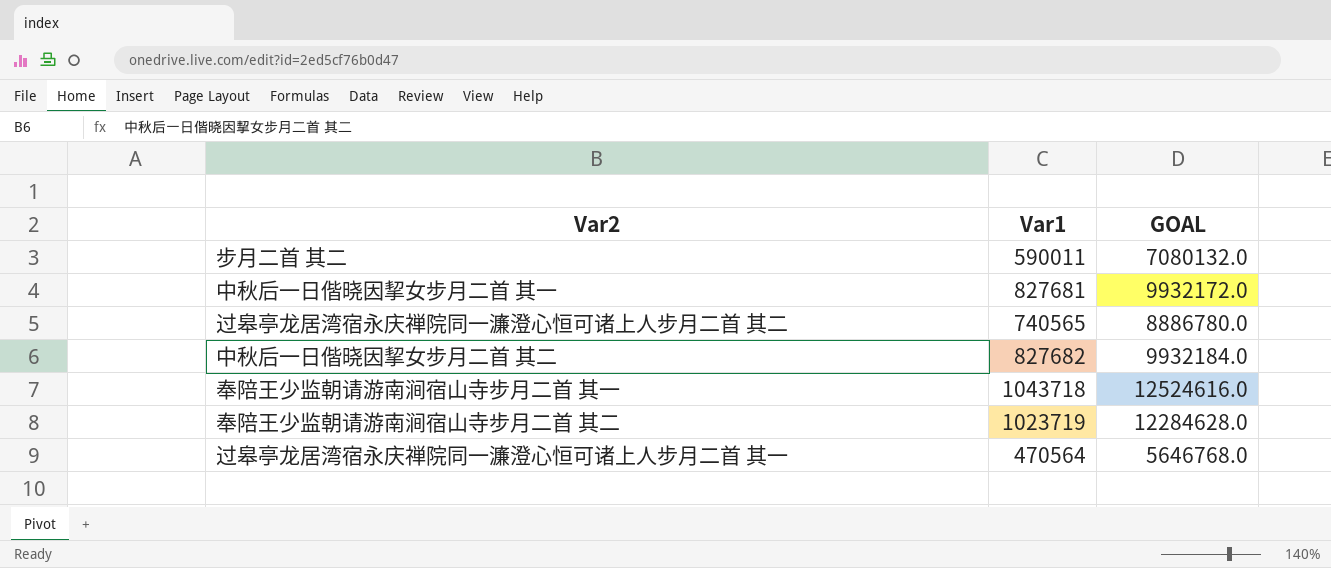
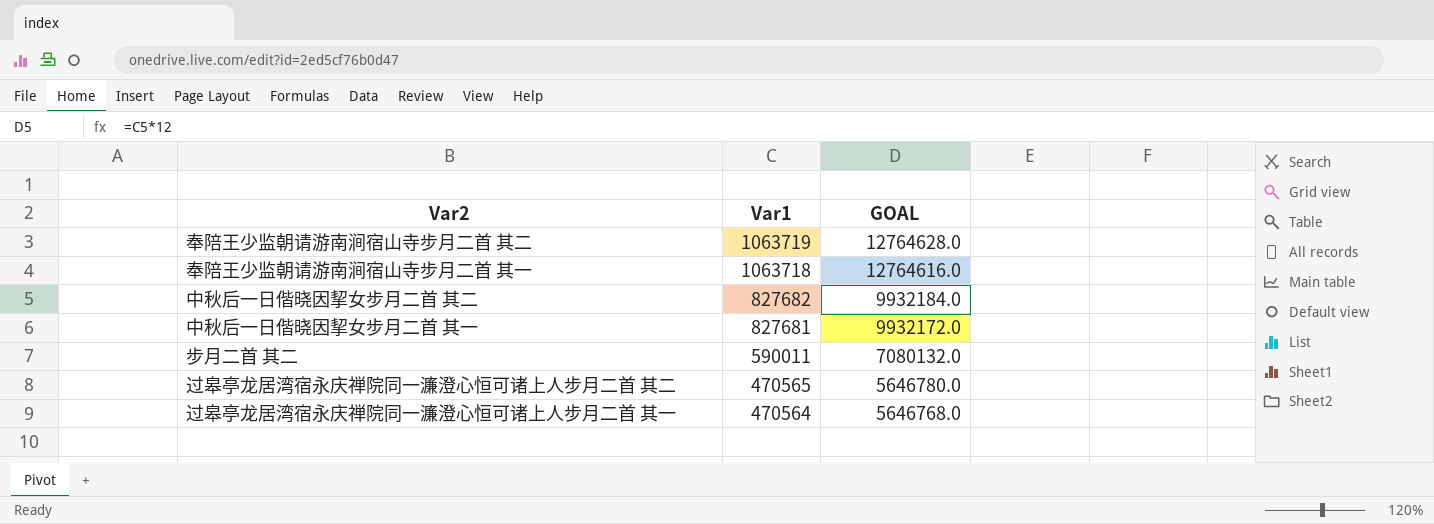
row order: none -> Var1 descending
奉陪王少监朝请游南涧宿山寺步月二首 其二 | Var1: 1023719 -> 1063719
奉陪王少监朝请游南涧宿山寺步月二首 其二 | GOAL: 12284628.0 -> 12764628.0
奉陪王少监朝请游南涧宿山寺步月二首 其一 | Var1: 1043718 -> 1063718
奉陪王少监朝请游南涧宿山寺步月二首 其一 | GOAL: 12524616.0 -> 12764616.0
过皋亭龙居湾宿永庆禅院同一濂澄心恒可诸上人步月二首 其二 | Var1: 740565 -> 470565
过皋亭龙居湾宿永庆禅院同一濂澄心恒可诸上人步月二首 其二 | GOAL: 8886780.0 -> 5646780.0

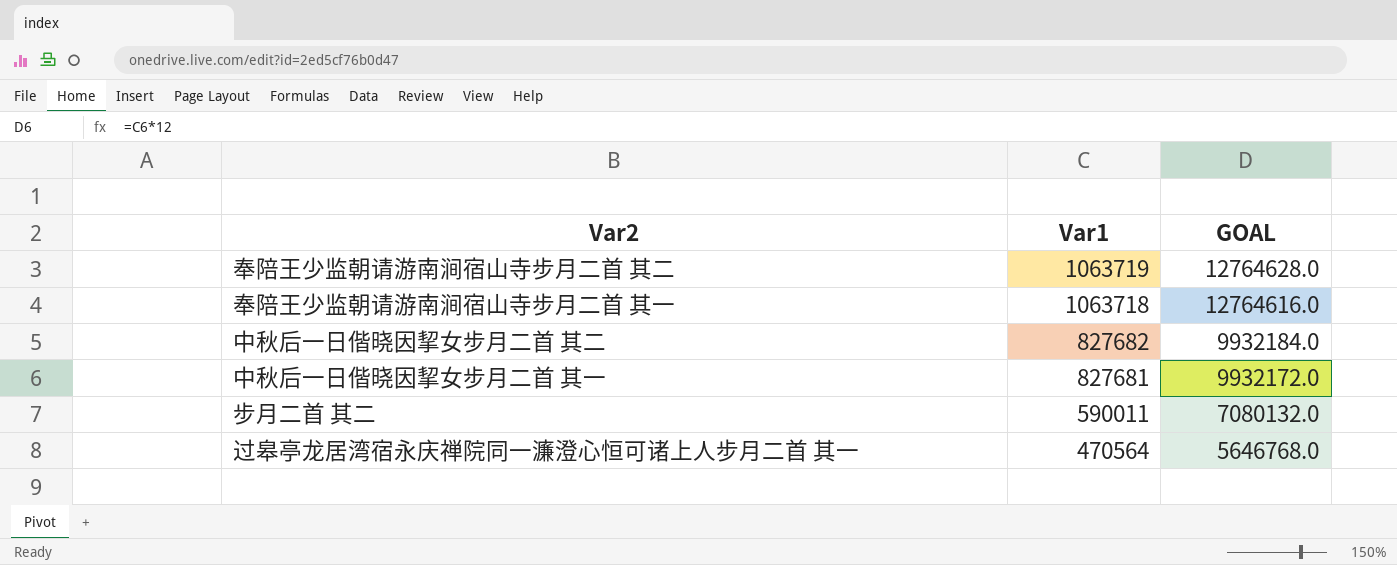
row 过皋亭龙居湾宿永庆禅院同一濂澄心恒可诸上人步月二首 其二: 470565 | 5646780.0 -> none

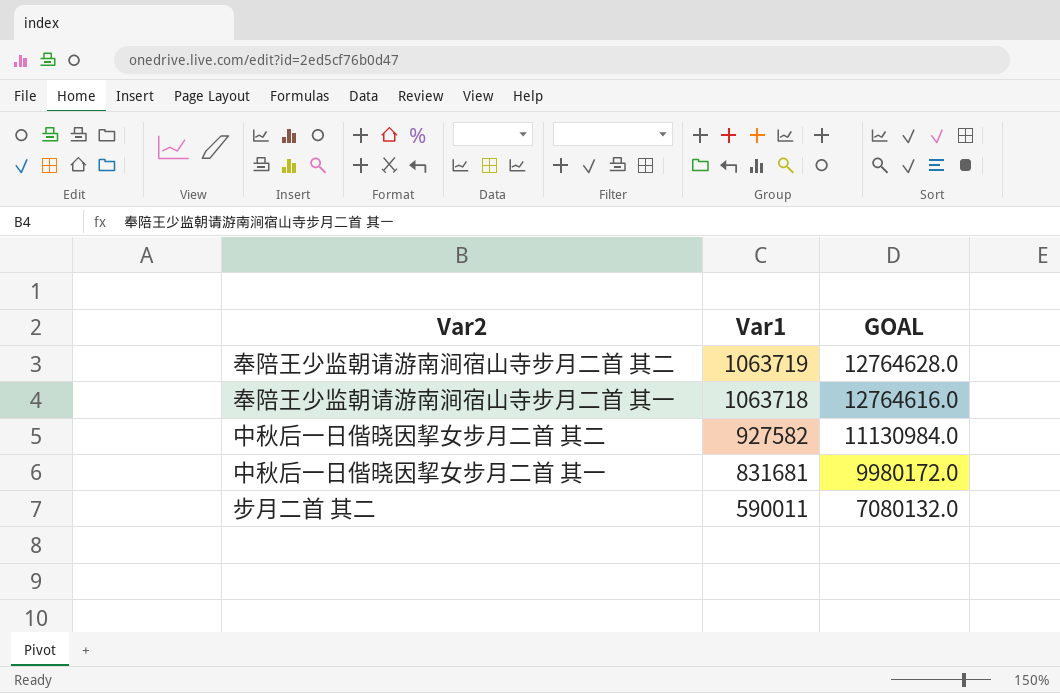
row 过皋亭龙居湾宿永庆禅院同一濂澄心恒可诸上人步月二首 其一: 470564 | 5646768.0 -> none
中秋后一日偕晓因挈女步月二首 其二 | Var1: 827682 -> 927582
中秋后一日偕晓因挈女步月二首 其二 | GOAL: 9932184.0 -> 11130984.0
中秋后一日偕晓因挈女步月二首 其一 | Var1: 827681 -> 831681
中秋后一日偕晓因挈女步月二首 其一 | GOAL: 9932172.0 -> 9980172.0

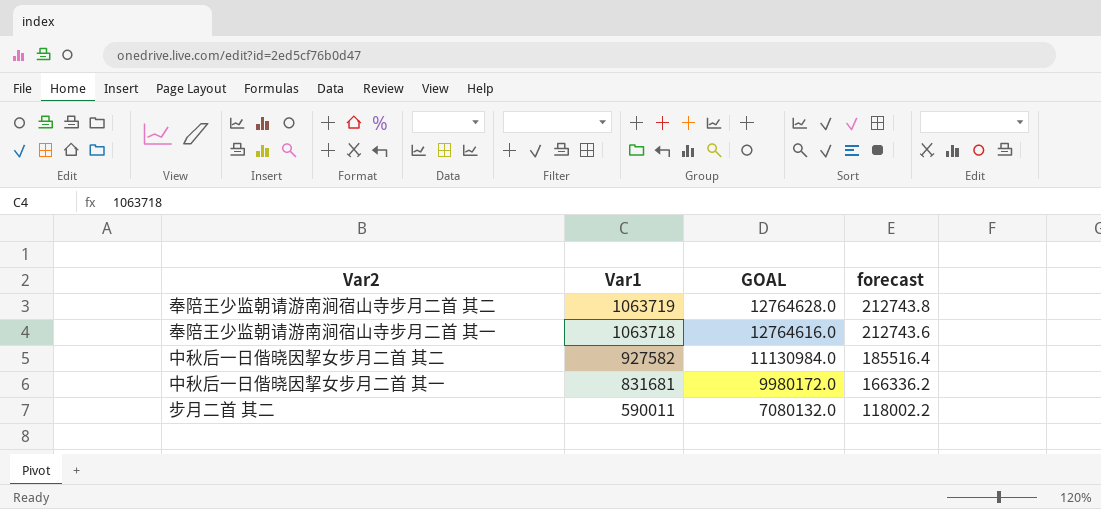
column forecast | formula: none -> [Var1] * 0.2

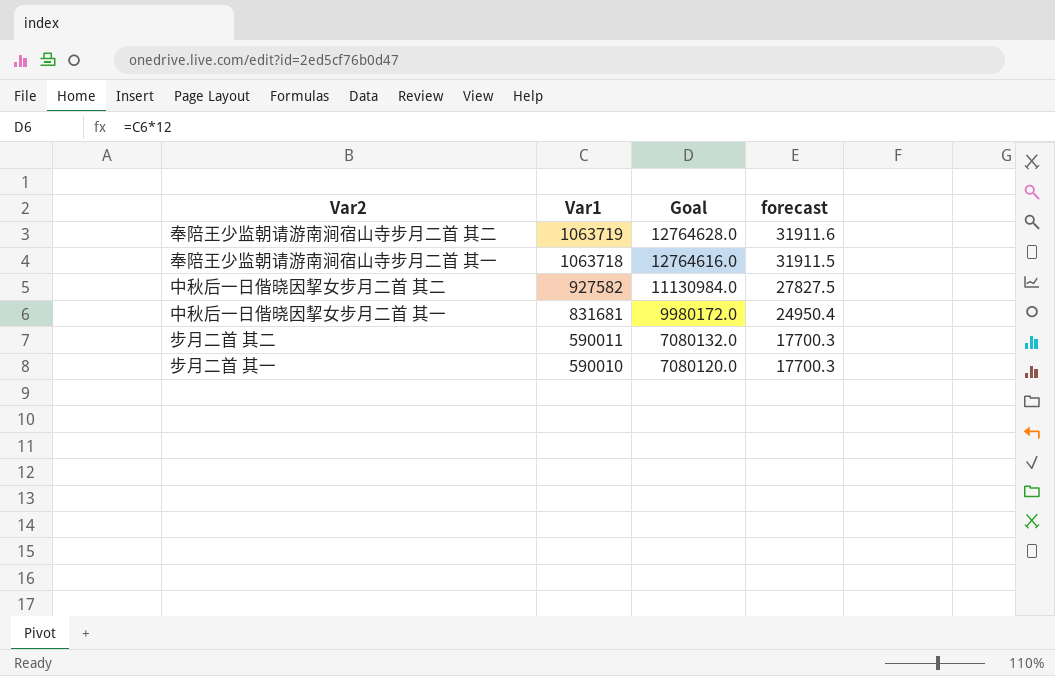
column name: GOAL -> Goal
column forecast | formula: [Var1] * 0.2 -> [Var1] * 0.03
row 步月二首 其一: none -> 590010 | 7080120.0 | 17700.3

